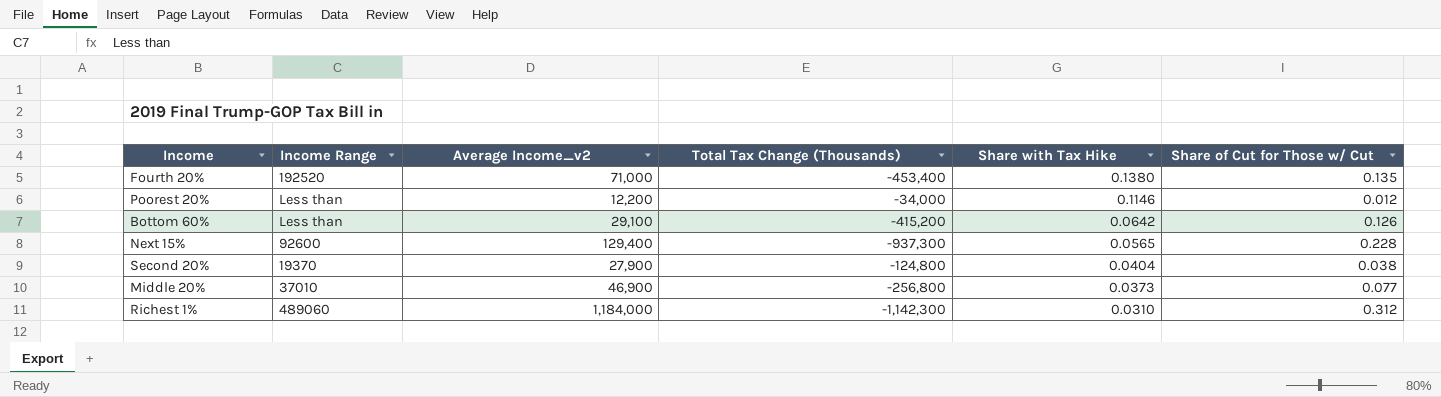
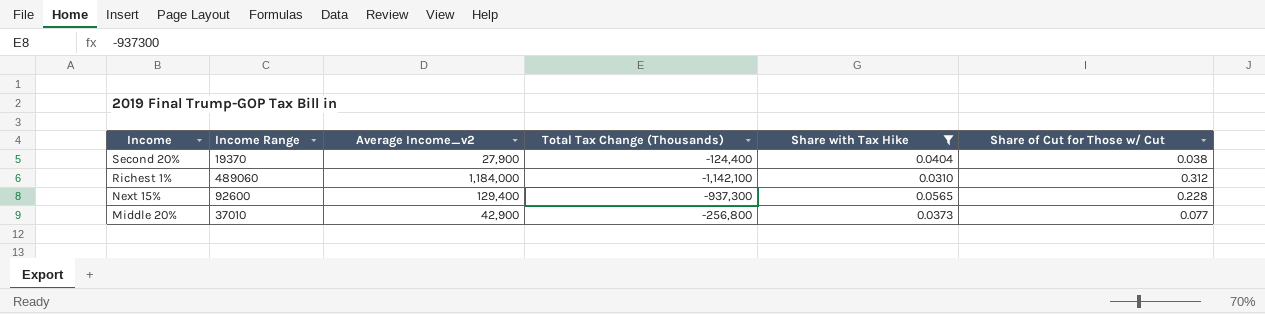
filter: none -> Share with Tax Hike <= 0.0565
row order: Share with Tax Hike descending -> Income descending
Second 20% | Total Tax Change (Thousands): -124,800 -> -124,400
Richest 1% | Total Tax Change (Thousands): -1,142,300 -> -1,142,100
Middle 20% | Average Income_v2: 46,900 -> 42,900

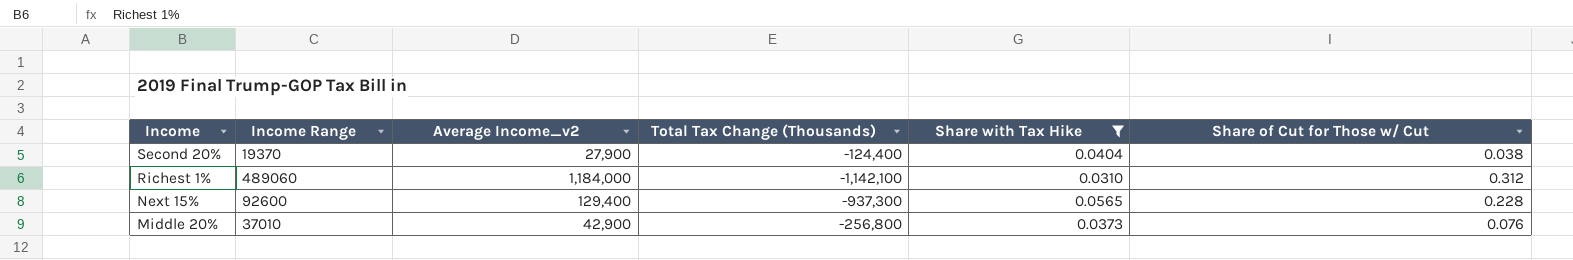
Middle 20% | Share of Cut for Those w/ Cut: 0.077 -> 0.076

